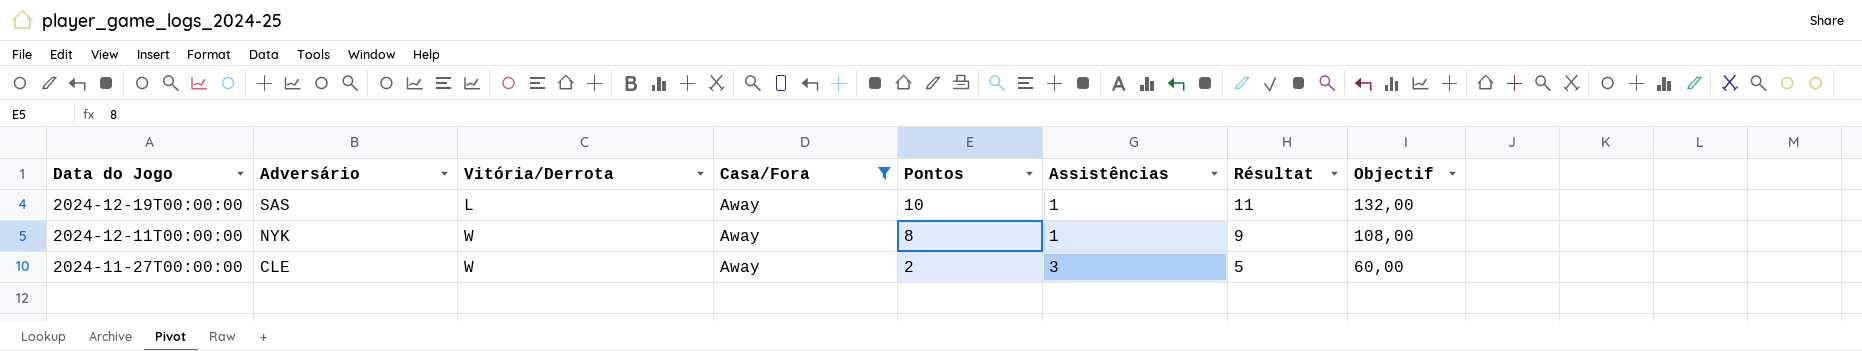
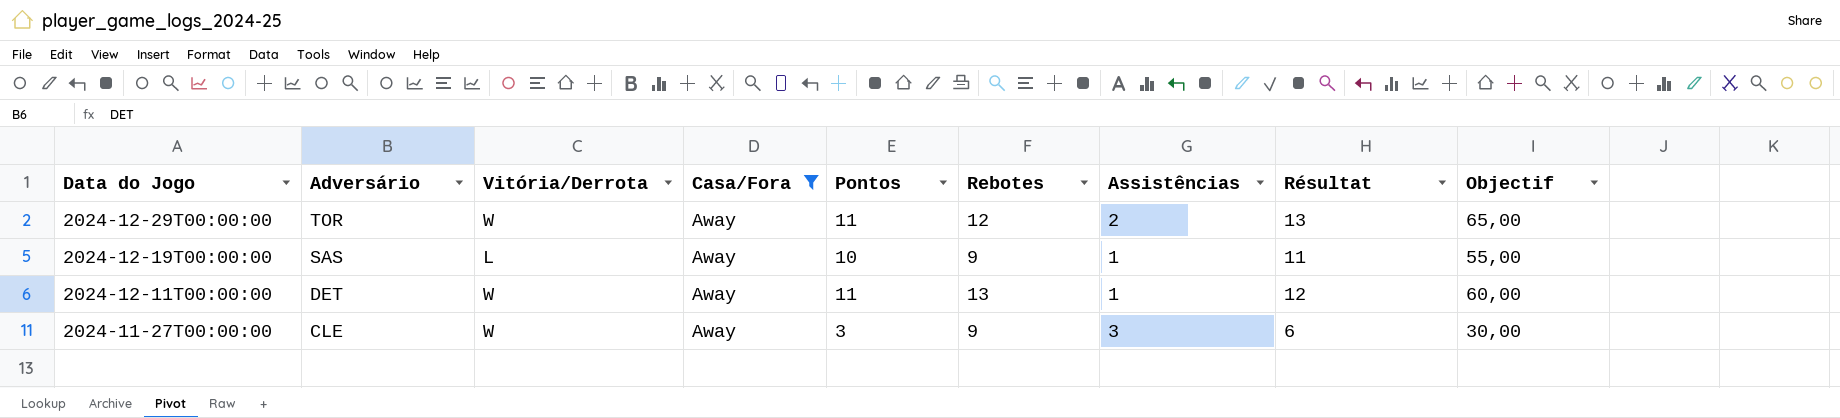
column Rebotes | position: none -> 6
column Objectif | formula: [Résultat] * 12 -> [Résultat] * 5
row 2024-12-29T00:00:00: none -> TOR | W | Away | 11 | 12 | 2 | 13 | 65,00
2024-12-11T00:00:00 | Adversário: NYK -> DET
2024-12-11T00:00:00 | Pontos: 8 -> 11
2024-12-11T00:00:00 | Résultat: 9 -> 12
2024-11-27T00:00:00 | Pontos: 2 -> 3
2024-11-27T00:00:00 | Résultat: 5 -> 6

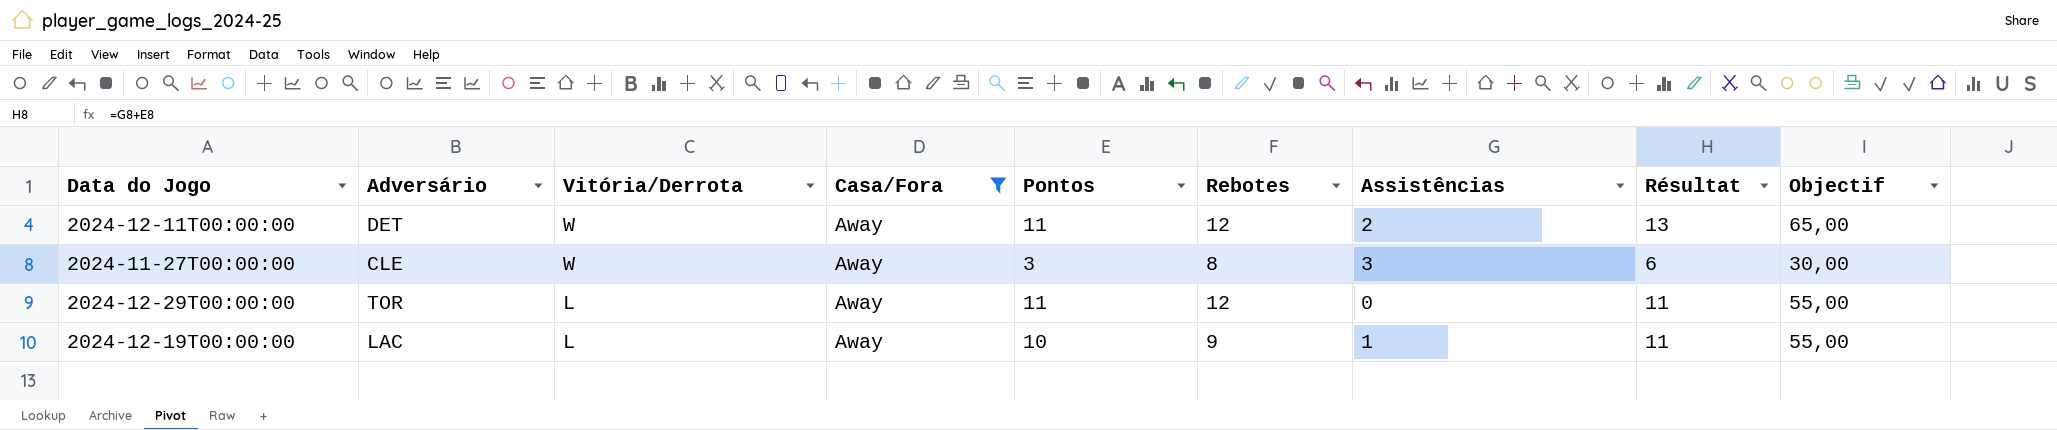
row order: Data do Jogo descending -> Vitória/Derrota descending
2024-12-11T00:00:00 | Rebotes: 13 -> 12
2024-12-11T00:00:00 | Assistências: 1 -> 2
2024-12-11T00:00:00 | Résultat: 12 -> 13
2024-12-11T00:00:00 | Objectif: 60,00 -> 65,00
2024-11-27T00:00:00 | Rebotes: 9 -> 8
2024-12-29T00:00:00 | Vitória/Derrota: W -> L
2024-12-29T00:00:00 | Assistências: 2 -> 0
2024-12-29T00:00:00 | Résultat: 13 -> 11
2024-12-29T00:00:00 | Objectif: 65,00 -> 55,00
2024-12-19T00:00:00 | Adversário: SAS -> LAC

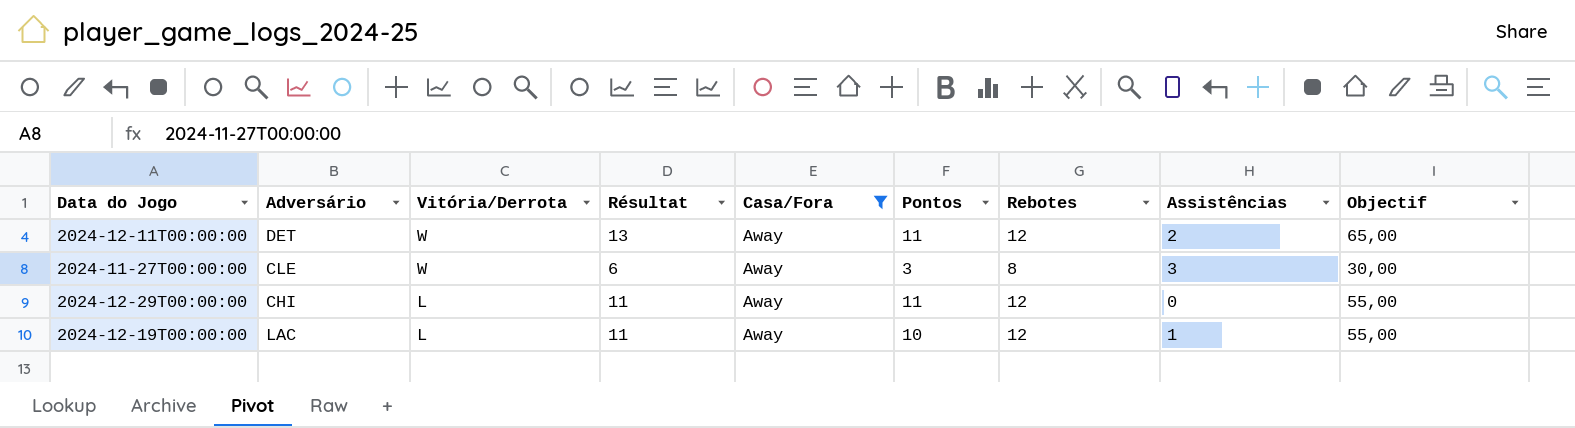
column Résultat | position: 8 -> 4
2024-12-29T00:00:00 | Adversário: TOR -> CHI
2024-12-19T00:00:00 | Rebotes: 9 -> 12

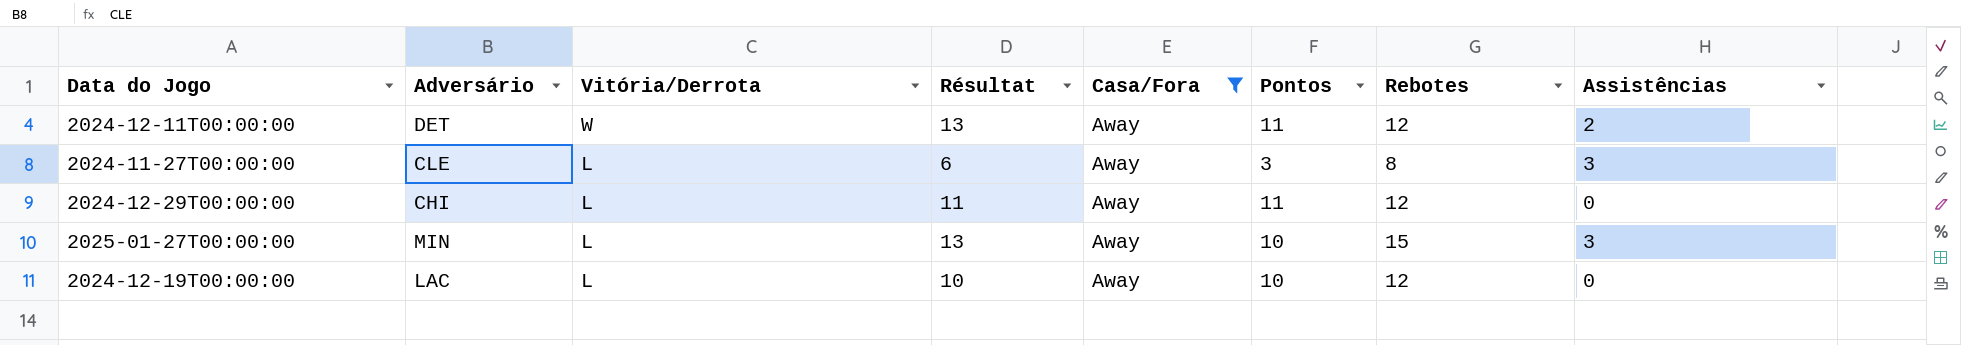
column Objectif | formula: [Résultat] * 5 -> none
2024-11-27T00:00:00 | Vitória/Derrota: W -> L
row 2025-01-27T00:00:00: none -> MIN | L | 13 | Away | 10 | 15 | 3
2024-12-19T00:00:00 | Résultat: 11 -> 10
2024-12-19T00:00:00 | Assistências: 1 -> 0

